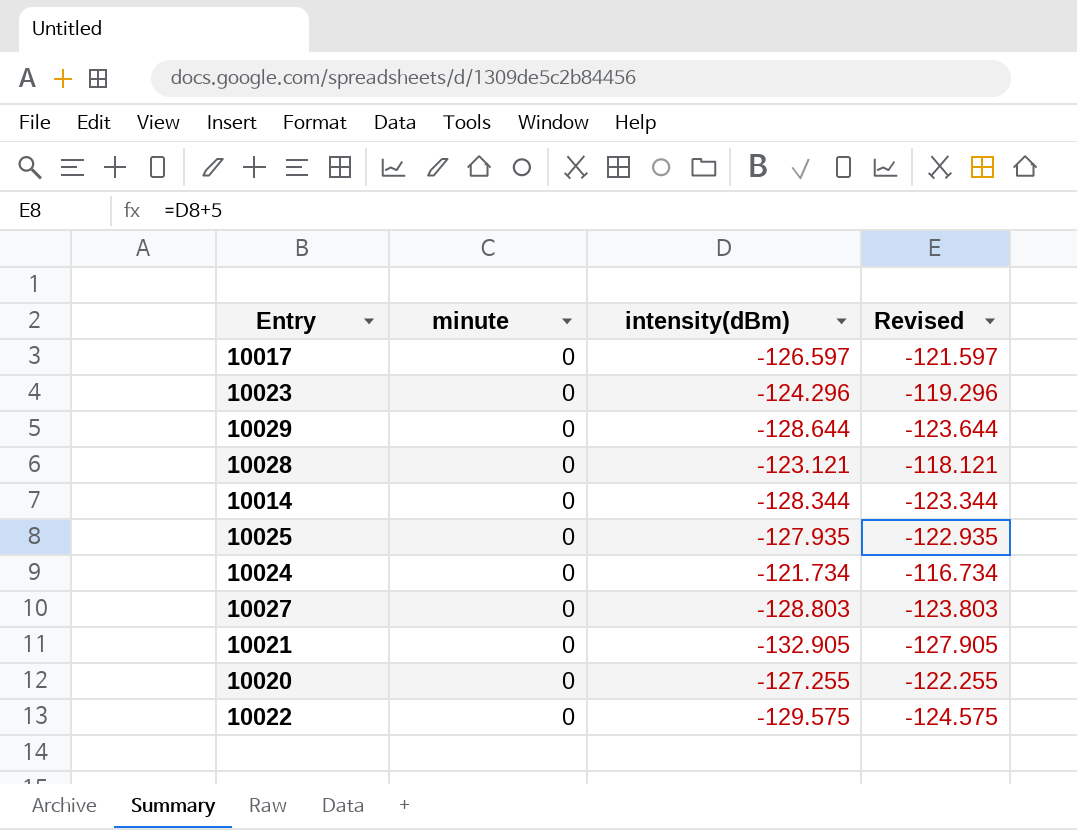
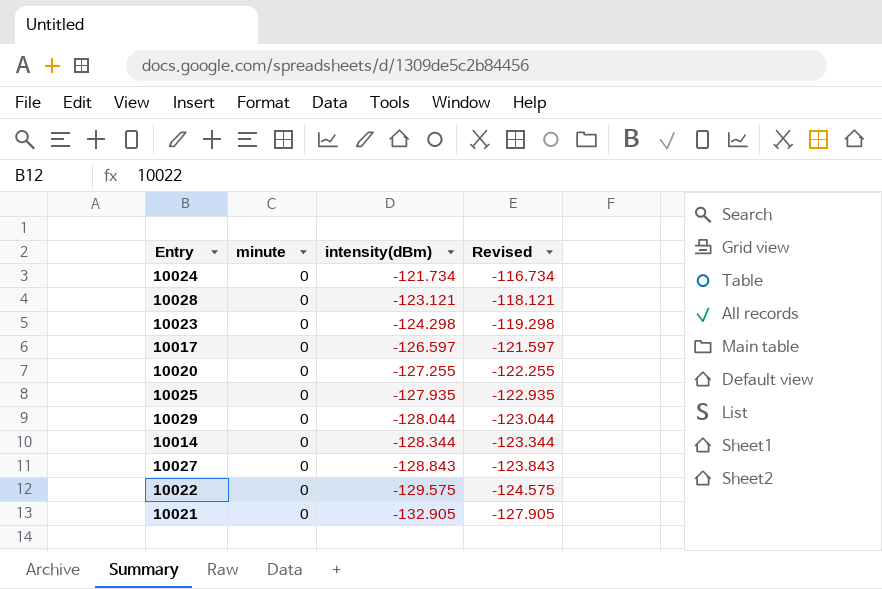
row order: none -> intensity(dBm) descending
10023 | intensity(dBm): -124.296 -> -124.298
10023 | Revised: -119.296 -> -119.298
10029 | intensity(dBm): -128.644 -> -128.044
10029 | Revised: -123.644 -> -123.044
10027 | intensity(dBm): -128.803 -> -128.843
10027 | Revised: -123.803 -> -123.843

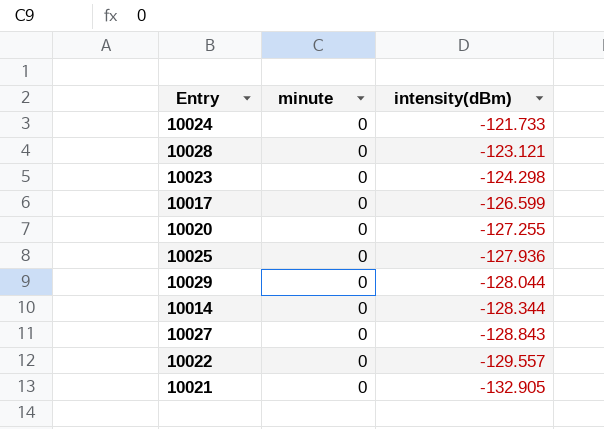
column Revised | formula: [intensity(dBm)] + 5 -> none
10024 | intensity(dBm): -121.734 -> -121.733
10017 | intensity(dBm): -126.597 -> -126.599
10025 | intensity(dBm): -127.935 -> -127.936
10022 | intensity(dBm): -129.575 -> -129.557

